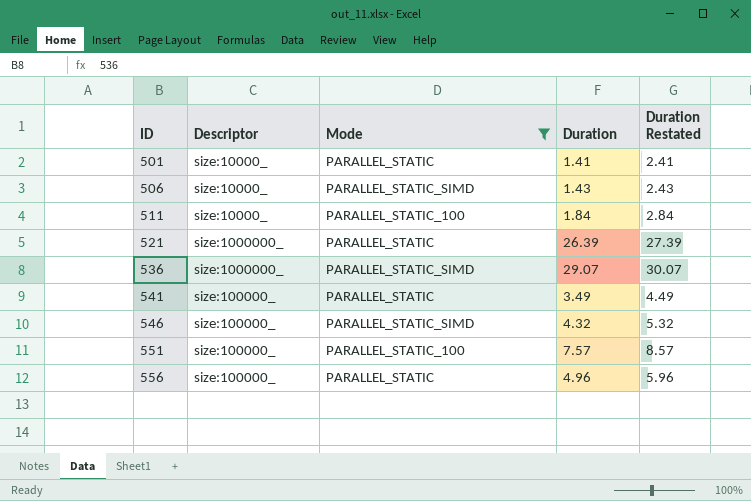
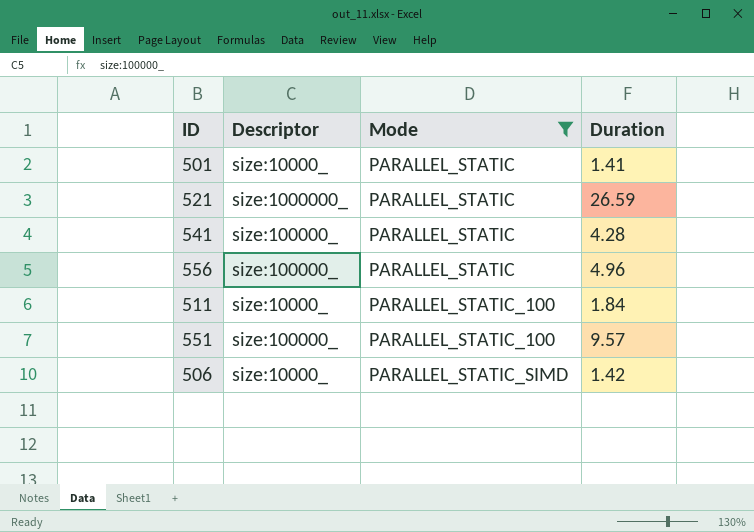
row order: ID ascending -> Mode ascending
column Duration Restated | formula: [Duration] + 1 -> none
row 536: size:1000000_ | PARALLEL_STATIC_SIMD | 29.07 | 30.07 -> none
row 546: size:100000_ | PARALLEL_STATIC_SIMD | 4.32 | 5.32 -> none
521 | Duration: 26.39 -> 26.59
541 | Duration: 3.49 -> 4.28
551 | Duration: 7.57 -> 9.57
506 | Duration: 1.43 -> 1.42

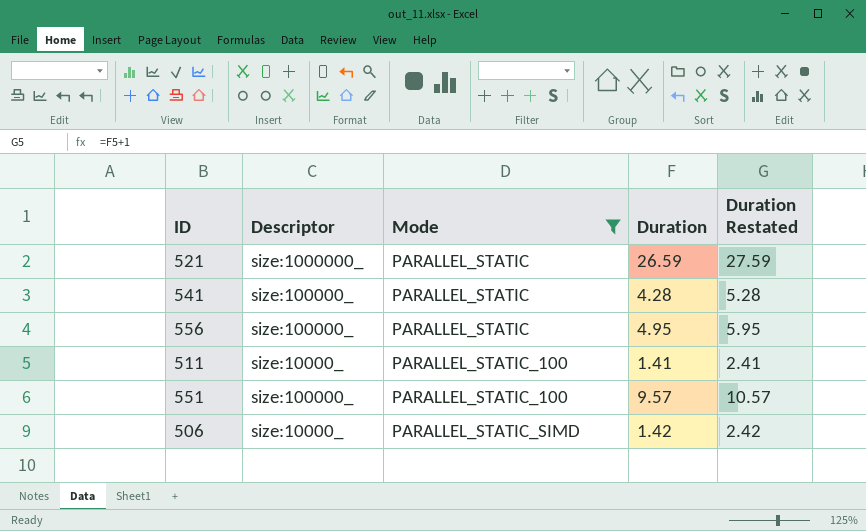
column Duration Restated | formula: none -> [Duration] + 1
row 501: size:10000_ | PARALLEL_STATIC | 1.41 -> none
556 | Duration: 4.96 -> 4.95
511 | Duration: 1.84 -> 1.41

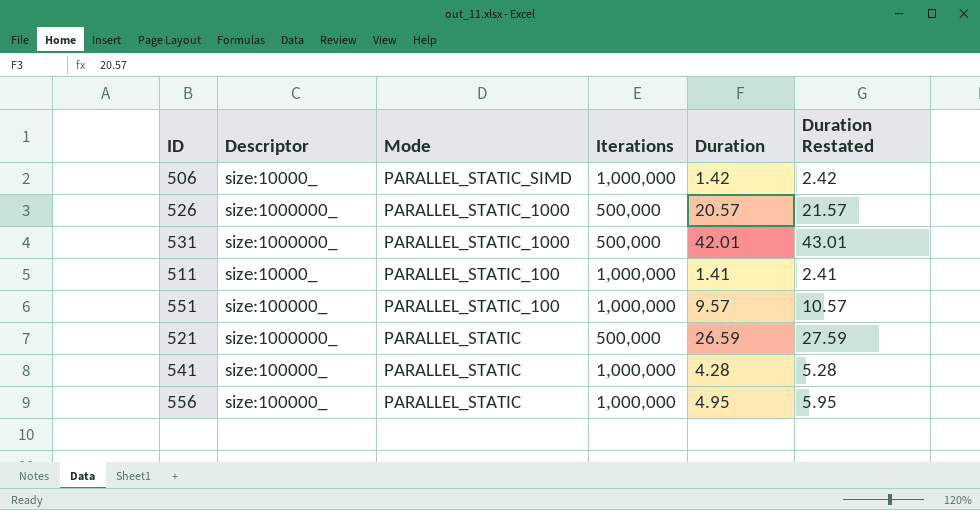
filter: Mode != PARALLEL_STATIC_1000 -> none
row order: Mode ascending -> Mode descending
column Iterations | position: none -> 4

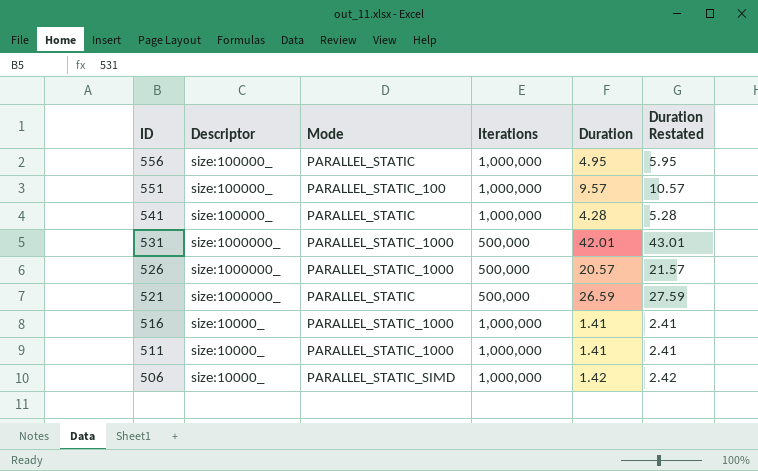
row order: Mode descending -> ID descending
row 516: none -> size:10000_ | PARALLEL_STATIC_1000 | 1,000,000 | 1.41 | 2.41
511 | Mode: PARALLEL_STATIC_100 -> PARALLEL_STATIC_1000

